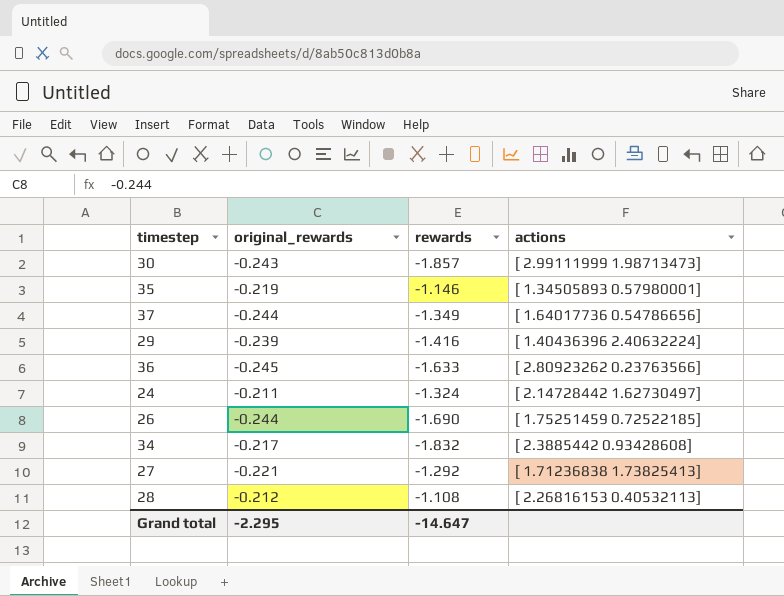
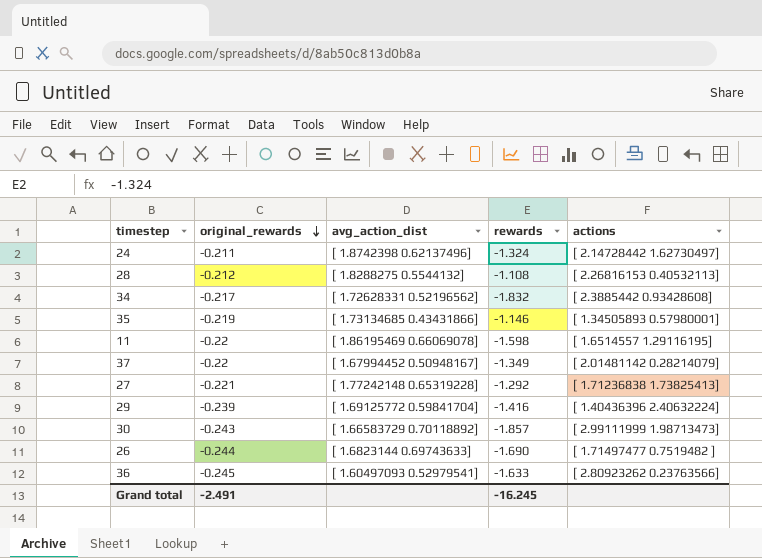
row order: none -> original_rewards descending
column avg_action_dist | position: none -> 3
row 11: none -> -0.22 | [ 1.86195469 0.66069078] | -1.598 | [ 1.6514557 1.29116195]
37 | original_rewards: -0.244 -> -0.22
37 | actions: [ 1.64017736 0.54786656] -> [ 2.01481142 0.28214079]
26 | actions: [ 1.75251459 0.72522185] -> [ 1.71497477 0.7519482 ]
Grand total | original_rewards: -2.295 -> -2.491
Grand total | rewards: -14.647 -> -16.245

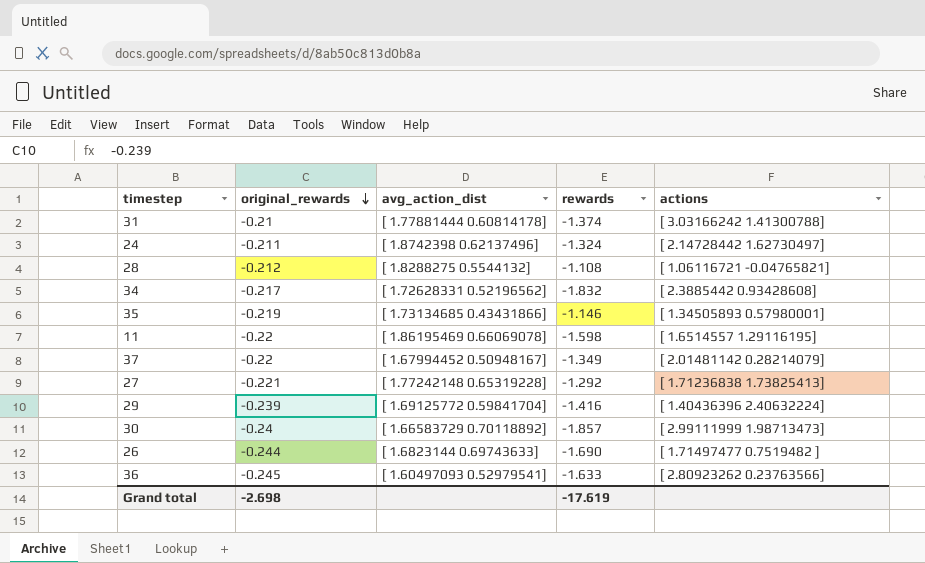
row 31: none -> -0.21 | [ 1.77881444 0.60814178] | -1.374 | [ 3.03166242 1.41300788]
28 | actions: [ 2.26816153 0.40532113] -> [ 1.06116721 -0.04765821]
30 | original_rewards: -0.243 -> -0.24
Grand total | original_rewards: -2.491 -> -2.698
Grand total | rewards: -16.245 -> -17.619

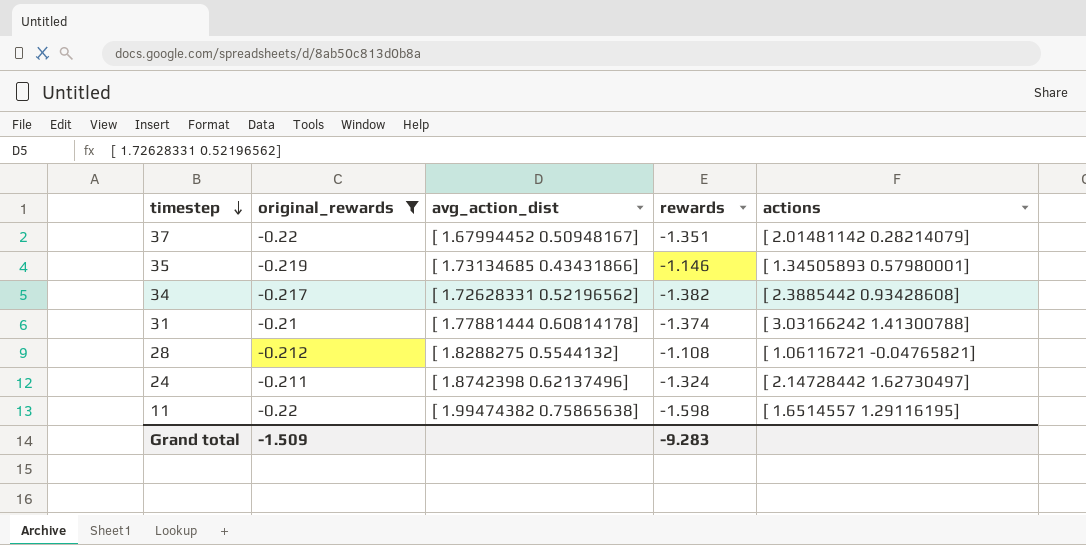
filter: none -> original_rewards >= -0.22
row order: original_rewards descending -> timestep descending
37 | rewards: -1.349 -> -1.351
34 | rewards: -1.832 -> -1.382
11 | avg_action_dist: [ 1.86195469 0.66069078] -> [ 1.99474382 0.75865638]
Grand total | original_rewards: -2.698 -> -1.509
Grand total | rewards: -17.619 -> -9.283

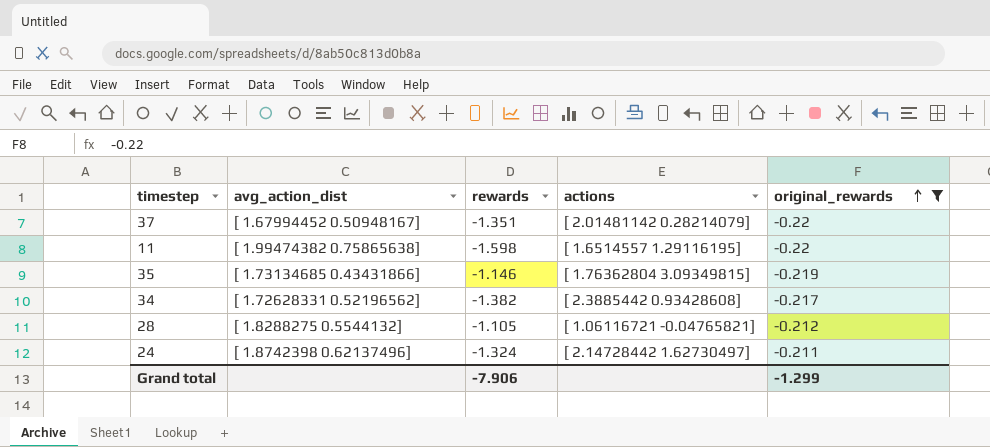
row order: timestep descending -> original_rewards ascending
column original_rewards | position: 2 -> 5
row 31: -0.21 | [ 1.77881444 0.60814178] | -1.374 | [ 3.03166242 1.41300788] -> none
35 | actions: [ 1.34505893 0.57980001] -> [ 1.76362804 3.09349815]
28 | rewards: -1.108 -> -1.105
Grand total | rewards: -9.283 -> -7.906
Grand total | original_rewards: -1.509 -> -1.299

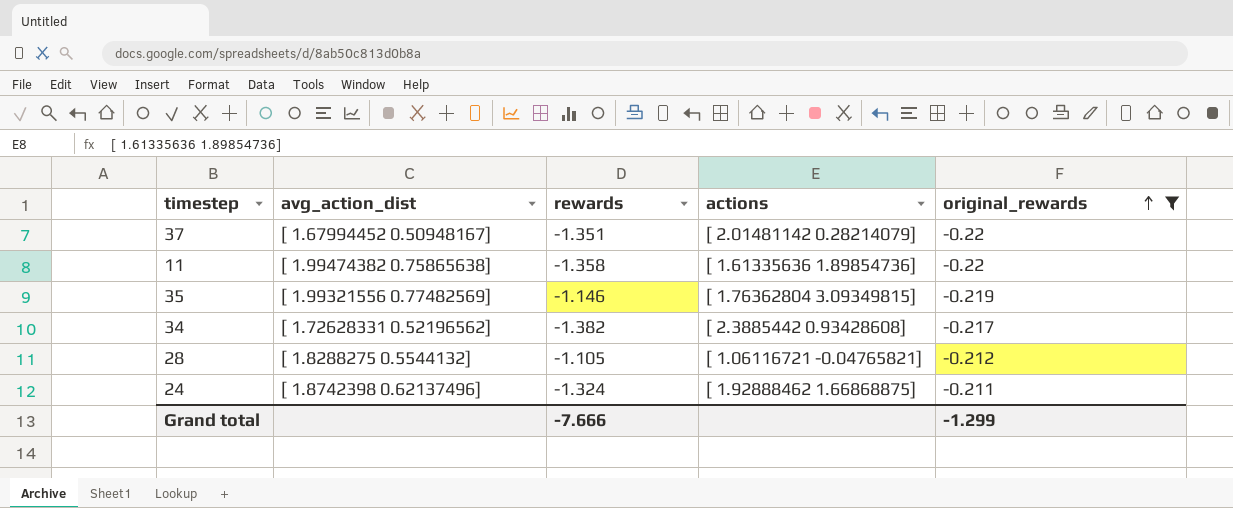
11 | rewards: -1.598 -> -1.358
11 | actions: [ 1.6514557 1.29116195] -> [ 1.61335636 1.89854736]
35 | avg_action_dist: [ 1.73134685 0.43431866] -> [ 1.99321556 0.77482569]
24 | actions: [ 2.14728442 1.62730497] -> [ 1.92888462 1.66868875]
Grand total | rewards: -7.906 -> -7.666

